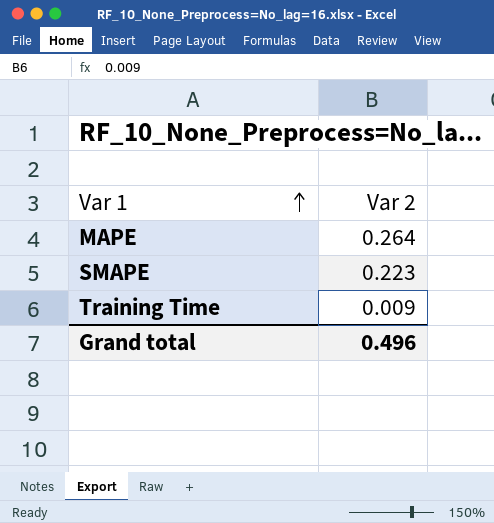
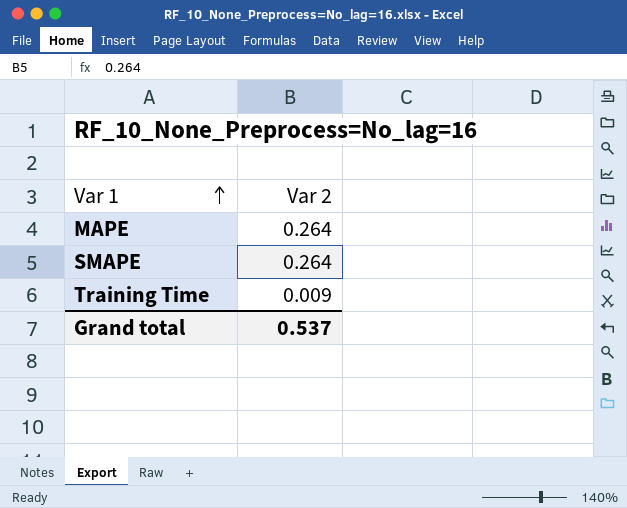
SMAPE | Var 2: 0.223 -> 0.264
Grand total | Var 2: 0.496 -> 0.537

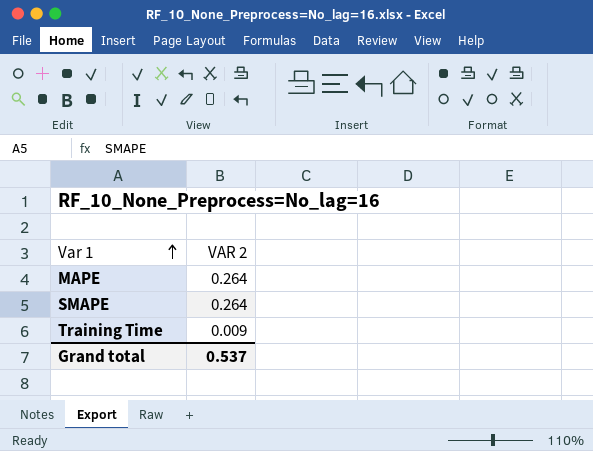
column name: Var 2 -> VAR 2

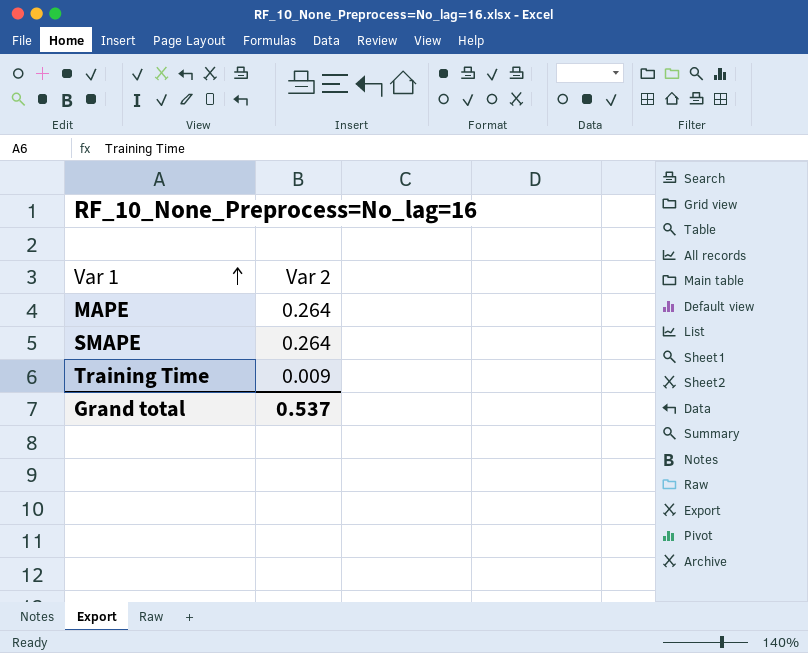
column name: VAR 2 -> Var 2

